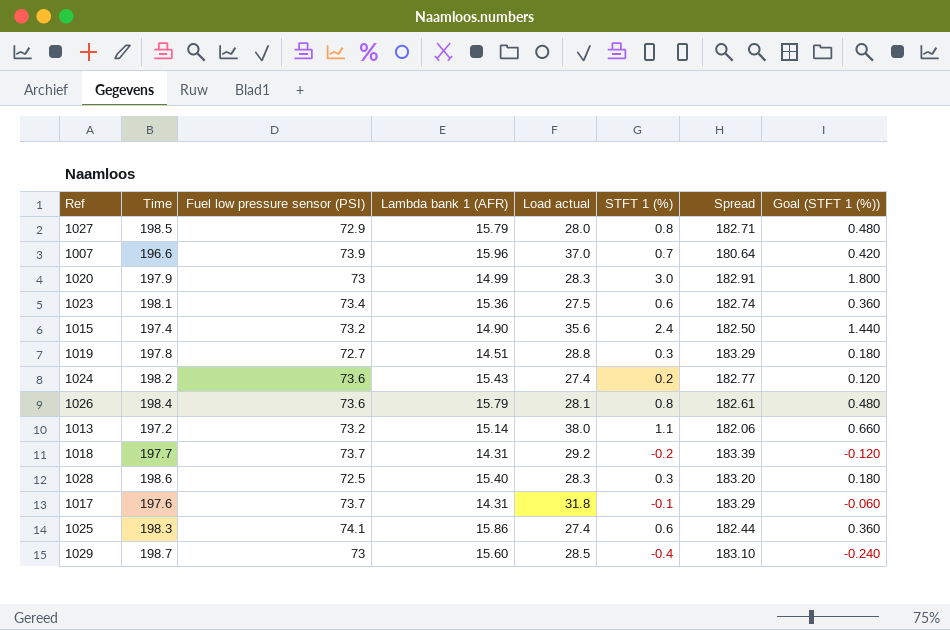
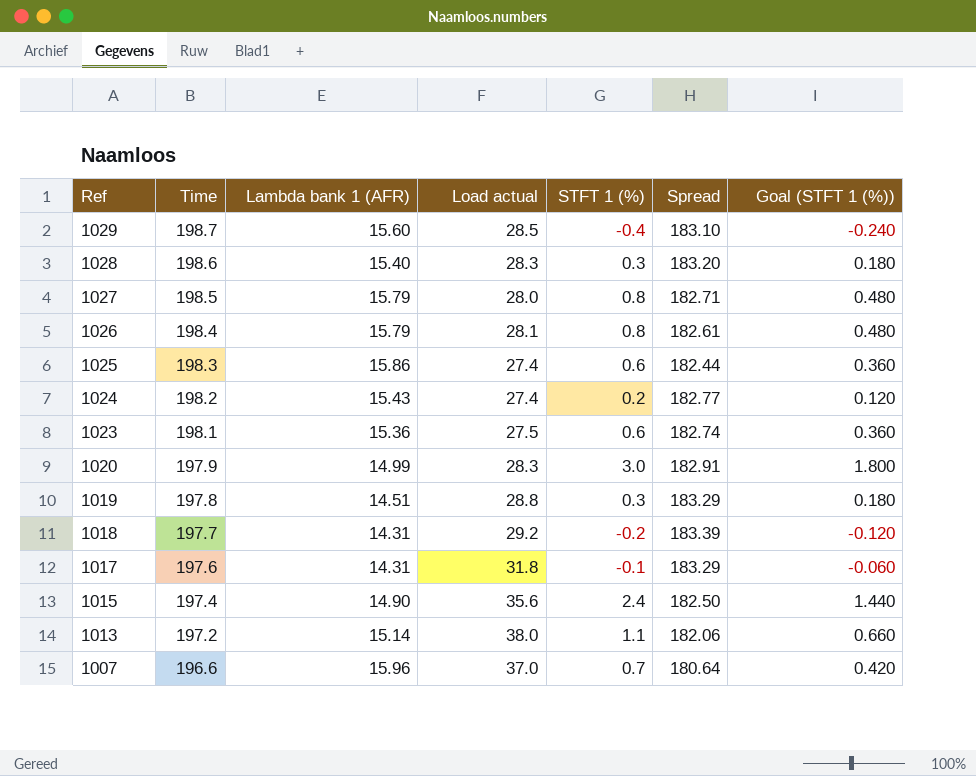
row order: none -> Ref descending
column Fuel low pressure sensor (PSI) | position: 3 -> none

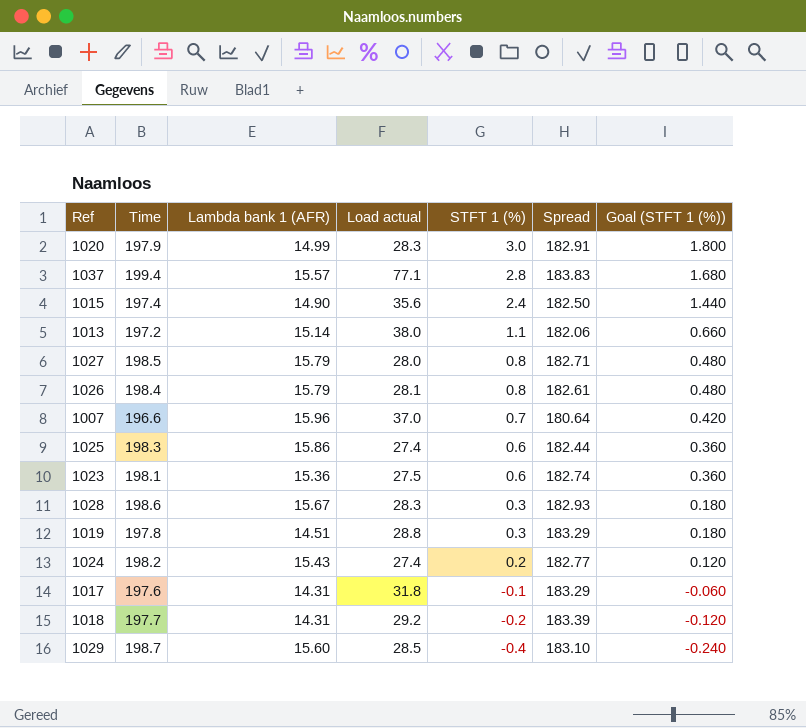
row order: Ref descending -> STFT 1 (%) descending
row 1037: none -> 199.4 | 15.57 | 77.1 | 2.8 | 183.83 | 1.680
1028 | Lambda bank 1 (AFR): 15.40 -> 15.67
1028 | Spread: 183.20 -> 182.93

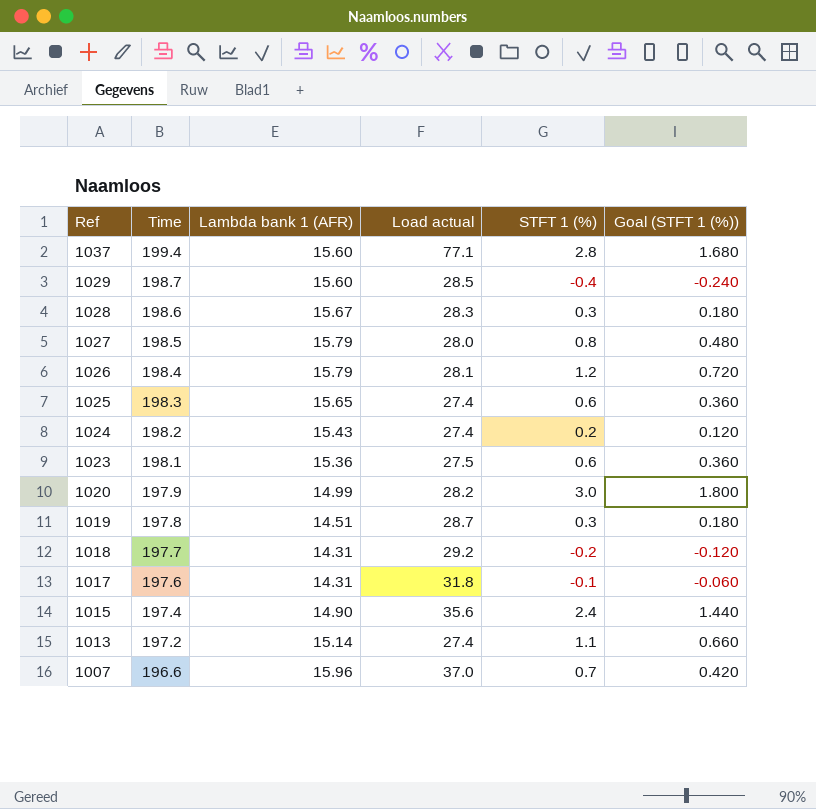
row order: STFT 1 (%) descending -> Ref descending
column Spread | formula: [Time] - [Lambda bank 1 (AFR)] -> none
1037 | Lambda bank 1 (AFR): 15.57 -> 15.60
1026 | STFT 1 (%): 0.8 -> 1.2
1026 | Goal (STFT 1 (%)): 0.480 -> 0.720
1025 | Lambda bank 1 (AFR): 15.86 -> 15.65
1020 | Load actual: 28.3 -> 28.2
1019 | Load actual: 28.8 -> 28.7
1013 | Load actual: 38.0 -> 27.4

